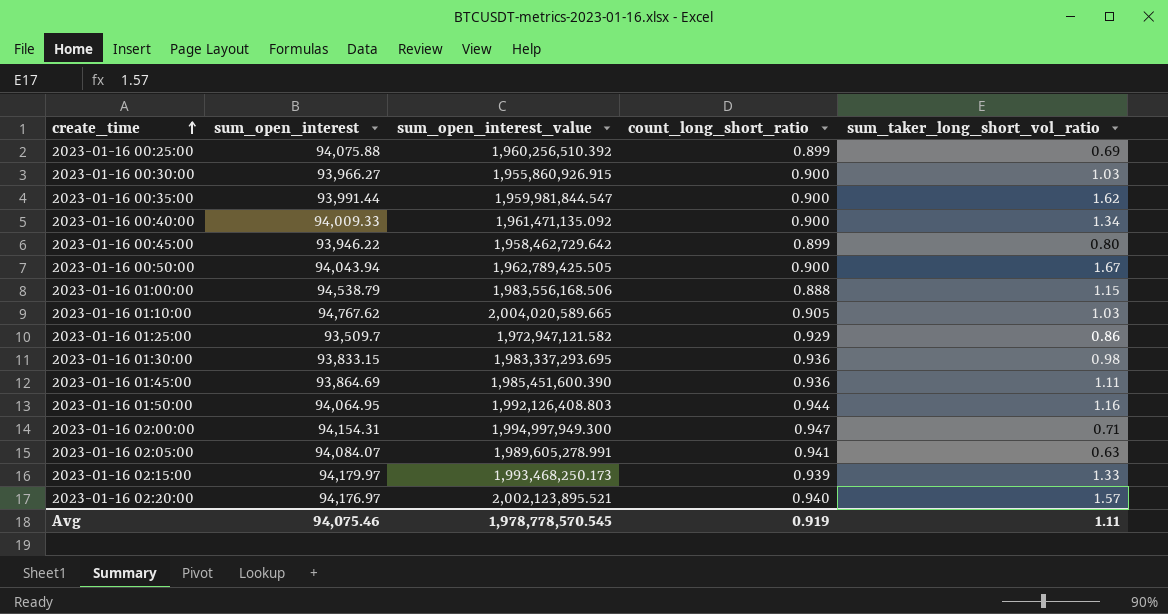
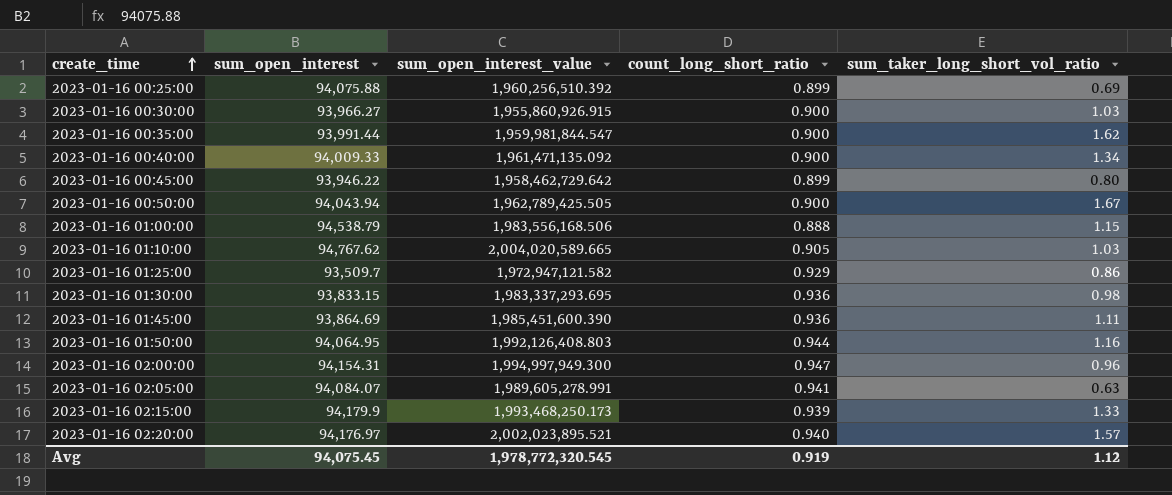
2023-01-16 02:00:00 | sum_taker_long_short_vol_ratio: 0.71 -> 0.96
2023-01-16 02:15:00 | sum_open_interest: 94,179.97 -> 94,179.9
2023-01-16 02:20:00 | sum_open_interest_value: 2,002,123,895.521 -> 2,002,023,895.521
Avg | sum_open_interest: 94,075.46 -> 94,075.45
Avg | sum_open_interest_value: 1,978,778,570.545 -> 1,978,772,320.545
Avg | sum_taker_long_short_vol_ratio: 1.11 -> 1.12

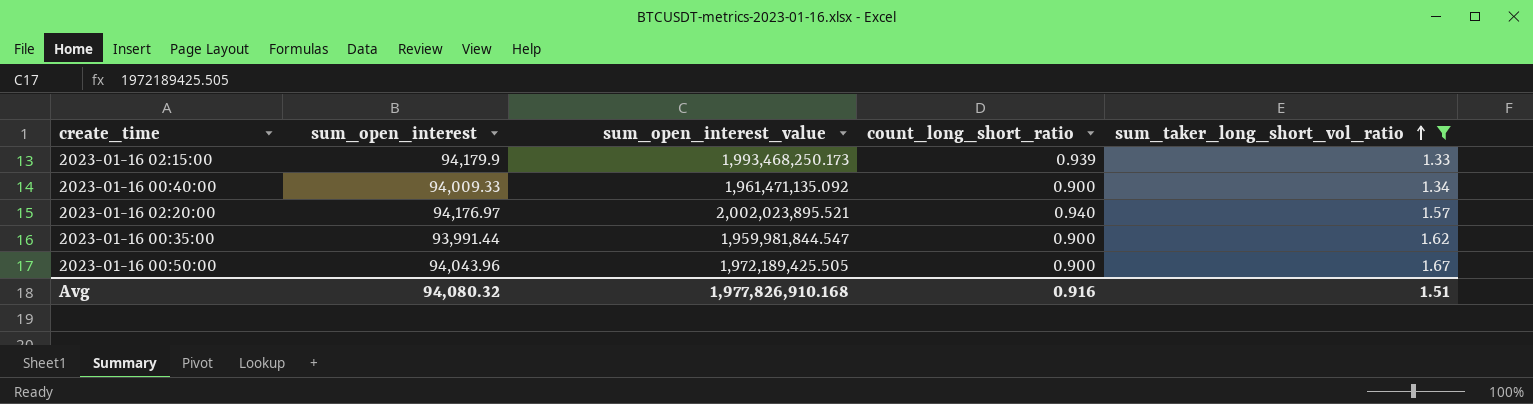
filter: none -> sum_taker_long_short_vol_ratio >= 1.33
row order: create_time ascending -> sum_taker_long_short_vol_ratio ascending
2023-01-16 00:50:00 | sum_open_interest: 94,043.94 -> 94,043.96
2023-01-16 00:50:00 | sum_open_interest_value: 1,962,789,425.505 -> 1,972,189,425.505
Avg | sum_open_interest: 94,075.45 -> 94,080.32
Avg | sum_open_interest_value: 1,978,772,320.545 -> 1,977,826,910.168
Avg | count_long_short_ratio: 0.919 -> 0.916
Avg | sum_taker_long_short_vol_ratio: 1.12 -> 1.51

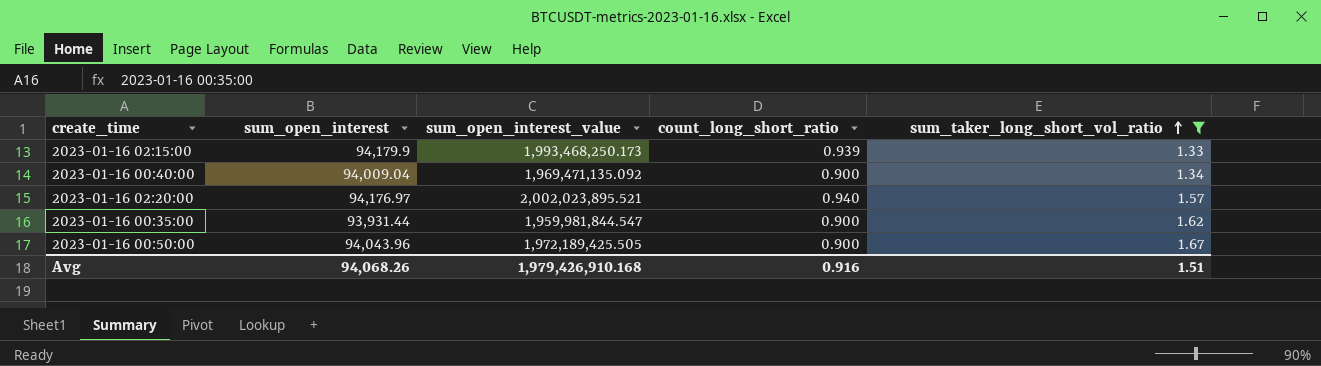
2023-01-16 00:40:00 | sum_open_interest: 94,009.33 -> 94,009.04
2023-01-16 00:40:00 | sum_open_interest_value: 1,961,471,135.092 -> 1,969,471,135.092
2023-01-16 00:35:00 | sum_open_interest: 93,991.44 -> 93,931.44
Avg | sum_open_interest: 94,080.32 -> 94,068.26
Avg | sum_open_interest_value: 1,977,826,910.168 -> 1,979,426,910.168

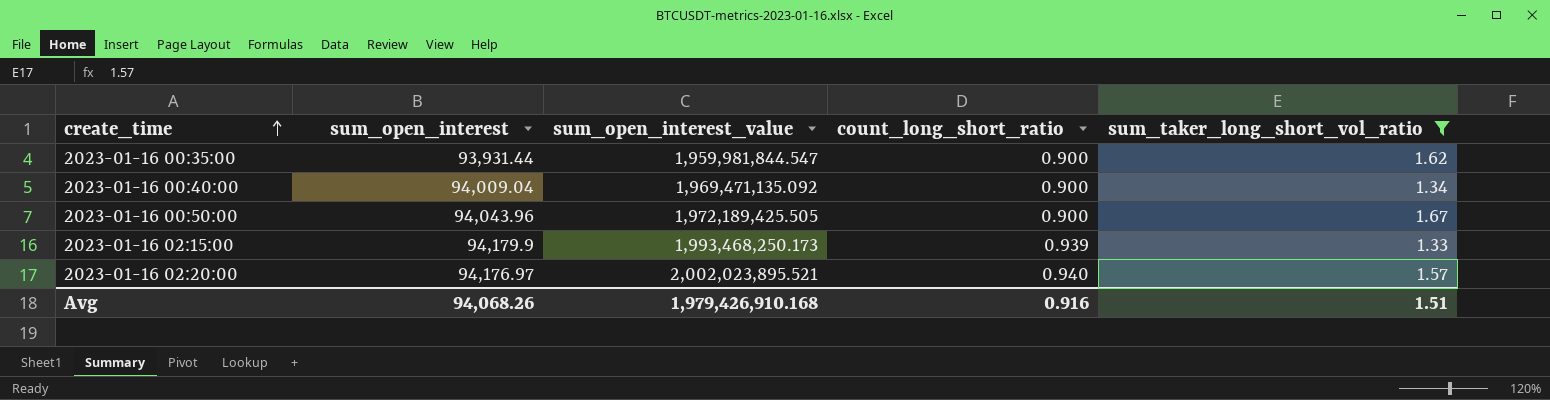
row order: sum_taker_long_short_vol_ratio ascending -> create_time ascending

